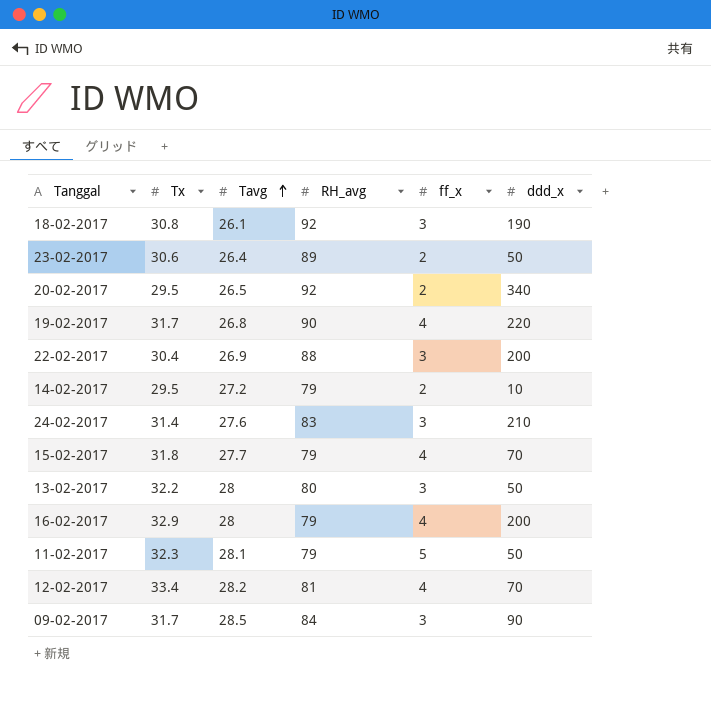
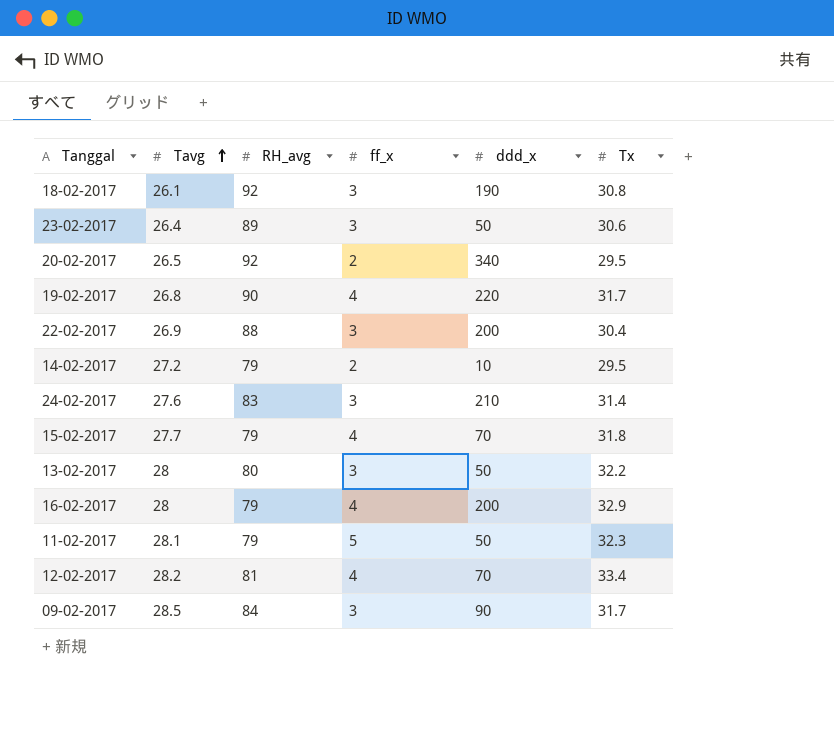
column Tx | position: 2 -> 6
23-02-2017 | ff_x: 2 -> 3

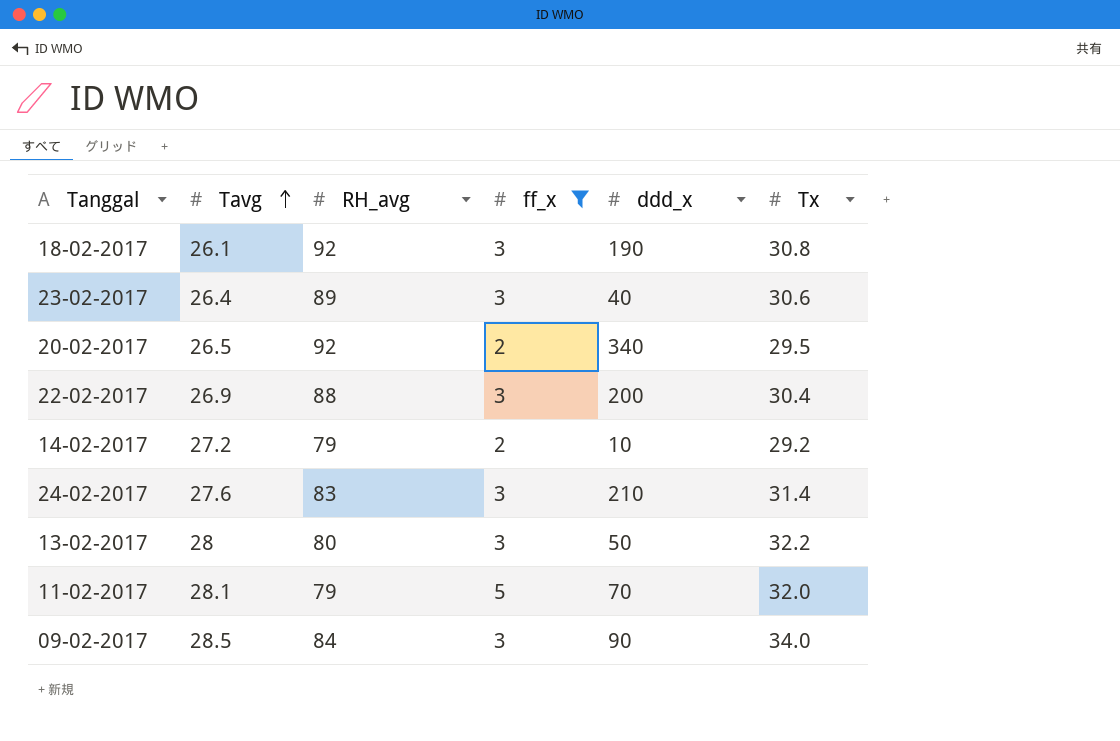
filter: none -> ff_x != 4
23-02-2017 | ddd_x: 50 -> 40
14-02-2017 | Tx: 29.5 -> 29.2
11-02-2017 | ddd_x: 50 -> 70
11-02-2017 | Tx: 32.3 -> 32.0
09-02-2017 | Tx: 31.7 -> 34.0

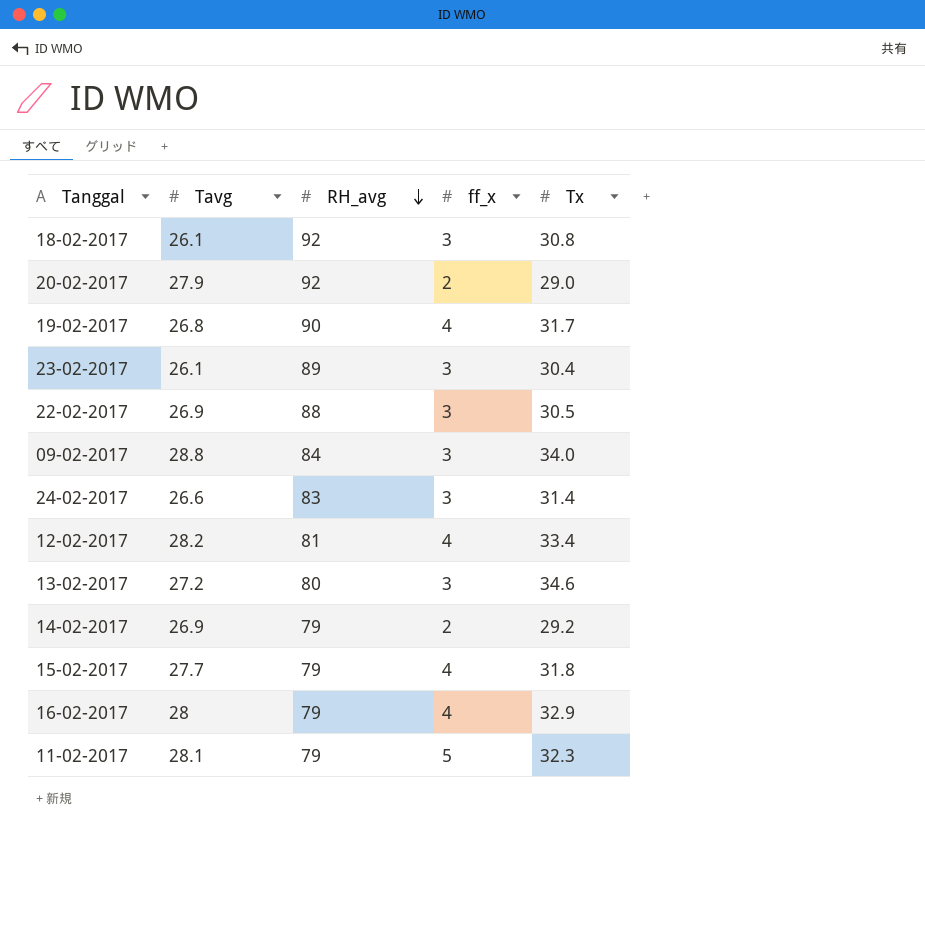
filter: ff_x != 4 -> none
row order: Tavg ascending -> RH_avg descending
column ddd_x | position: 5 -> none
20-02-2017 | Tavg: 26.5 -> 27.9
20-02-2017 | Tx: 29.5 -> 29.0
23-02-2017 | Tavg: 26.4 -> 26.1
23-02-2017 | Tx: 30.6 -> 30.4
22-02-2017 | Tx: 30.4 -> 30.5
09-02-2017 | Tavg: 28.5 -> 28.8
24-02-2017 | Tavg: 27.6 -> 26.6
13-02-2017 | Tavg: 28 -> 27.2
13-02-2017 | Tx: 32.2 -> 34.6
14-02-2017 | Tavg: 27.2 -> 26.9
11-02-2017 | Tx: 32.0 -> 32.3

